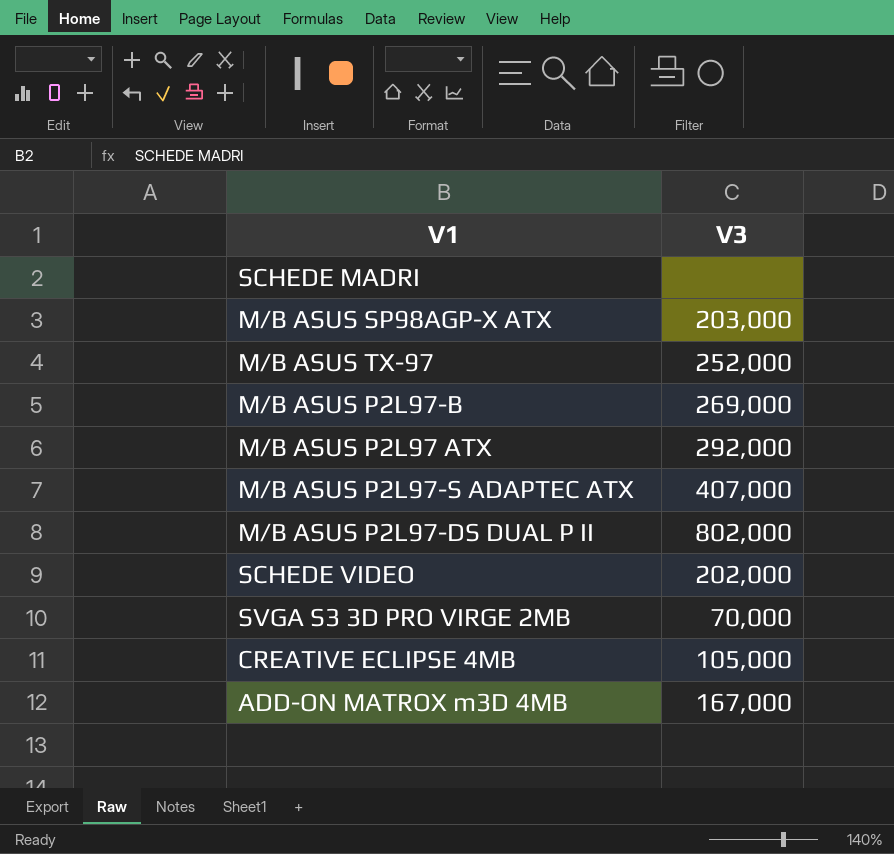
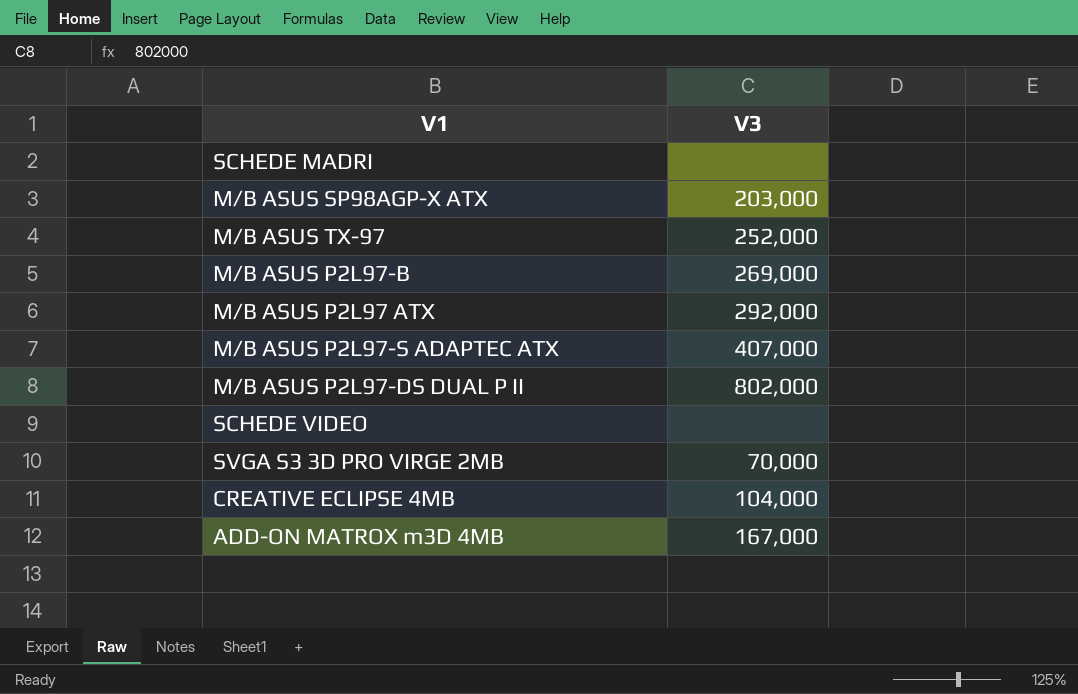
SCHEDE VIDEO | V3: 202,000 -> none
CREATIVE ECLIPSE 4MB | V3: 105,000 -> 104,000

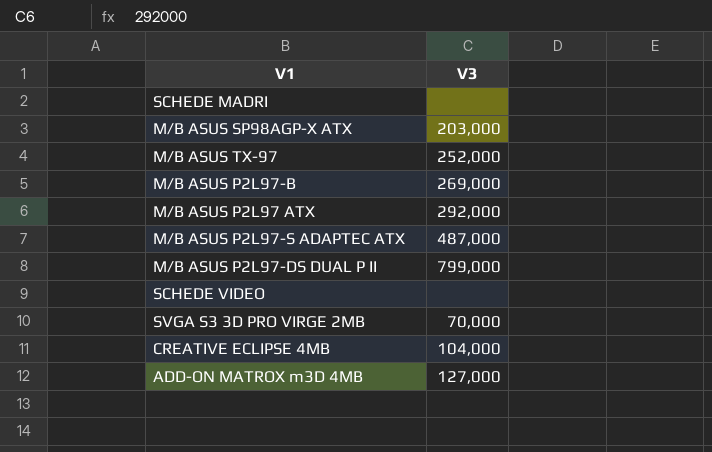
M/B ASUS P2L97-S ADAPTEC ATX | V3: 407,000 -> 487,000
M/B ASUS P2L97-DS DUAL P II | V3: 802,000 -> 799,000
ADD-ON MATROX m3D 4MB | V3: 167,000 -> 127,000

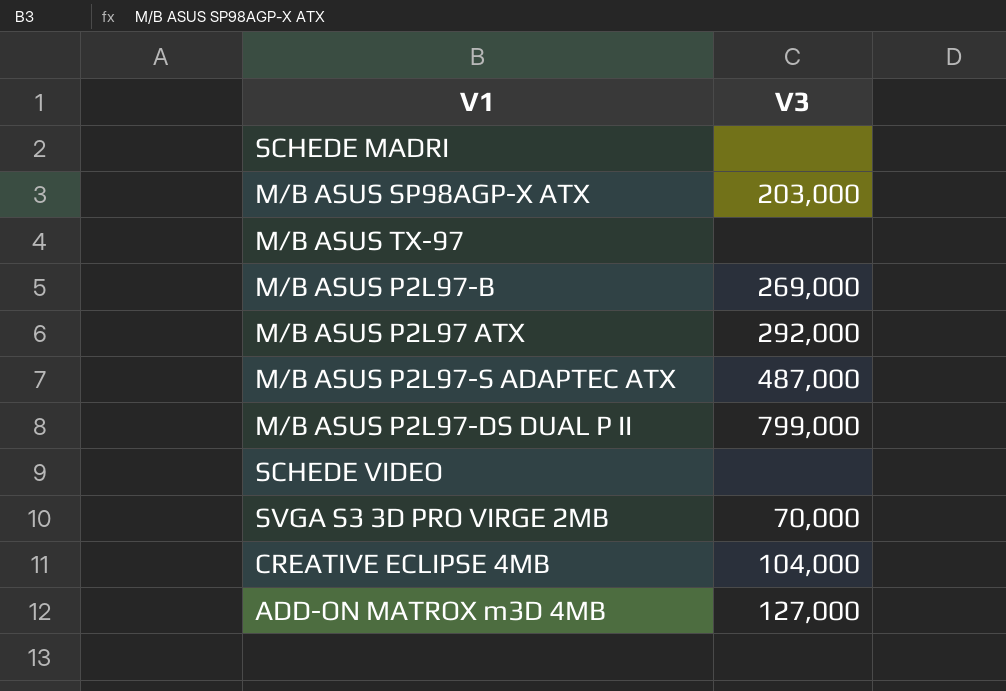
M/B ASUS TX-97 | V3: 252,000 -> none

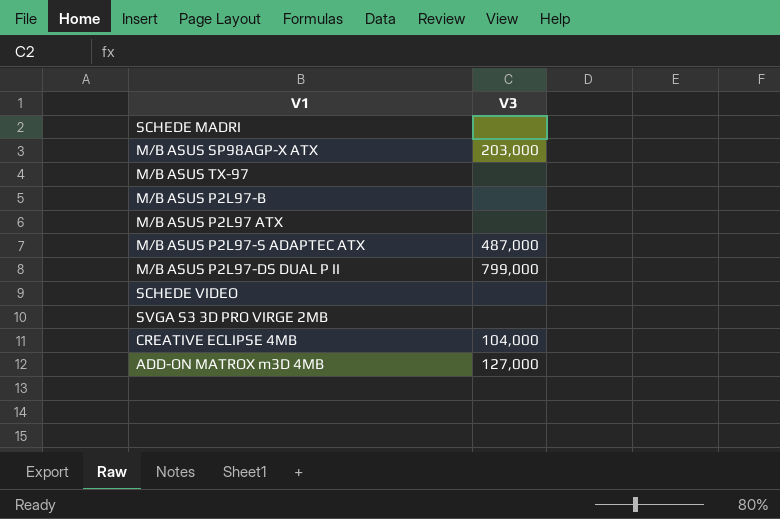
M/B ASUS P2L97-B | V3: 269,000 -> none
M/B ASUS P2L97 ATX | V3: 292,000 -> none
SVGA S3 3D PRO VIRGE 2MB | V3: 70,000 -> none

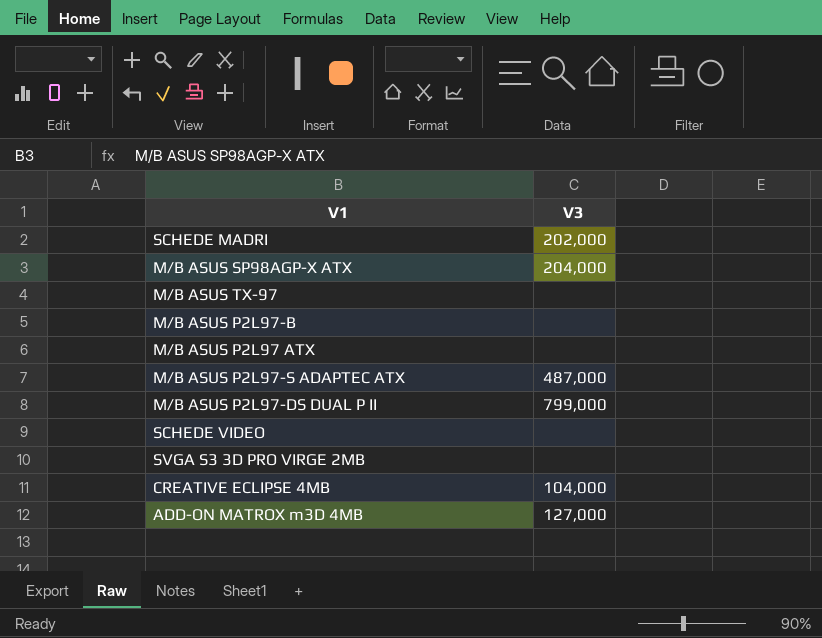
SCHEDE MADRI | V3: none -> 202,000
M/B ASUS SP98AGP-X ATX | V3: 203,000 -> 204,000

